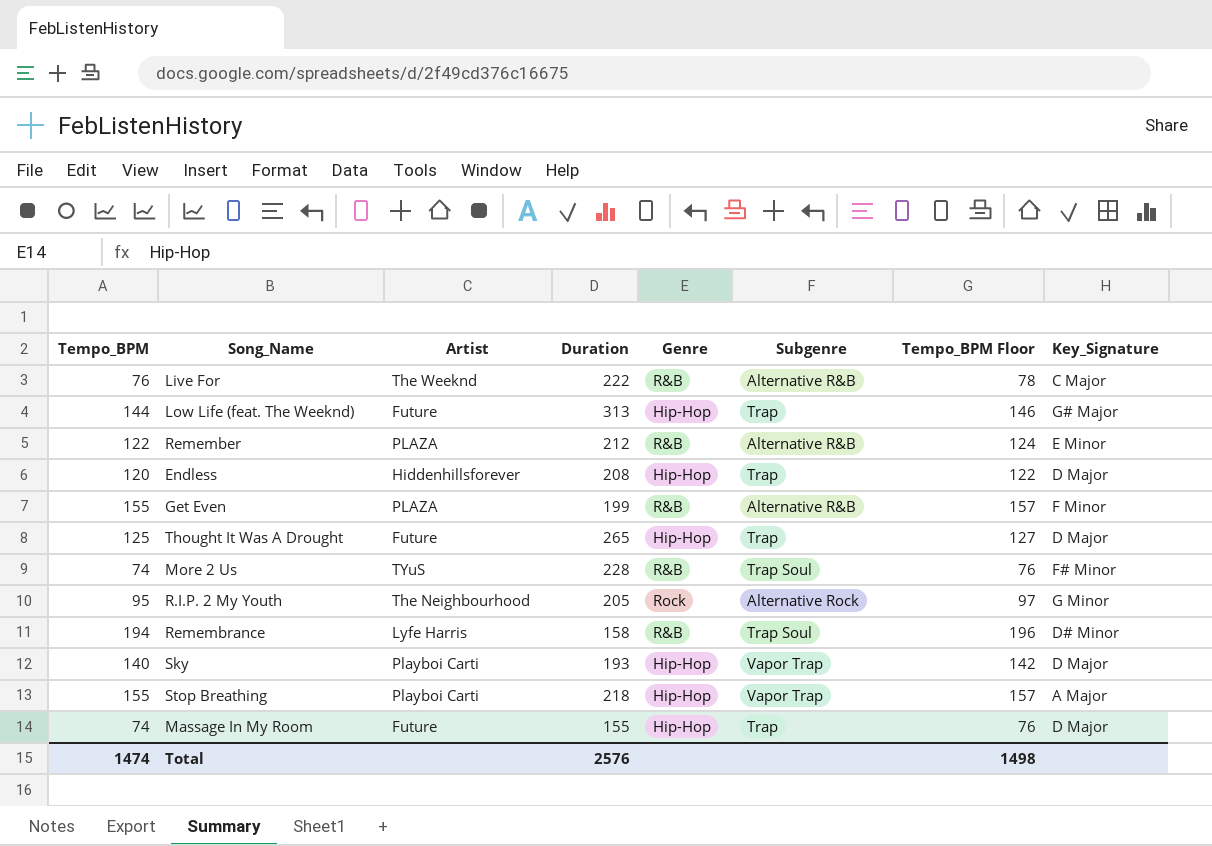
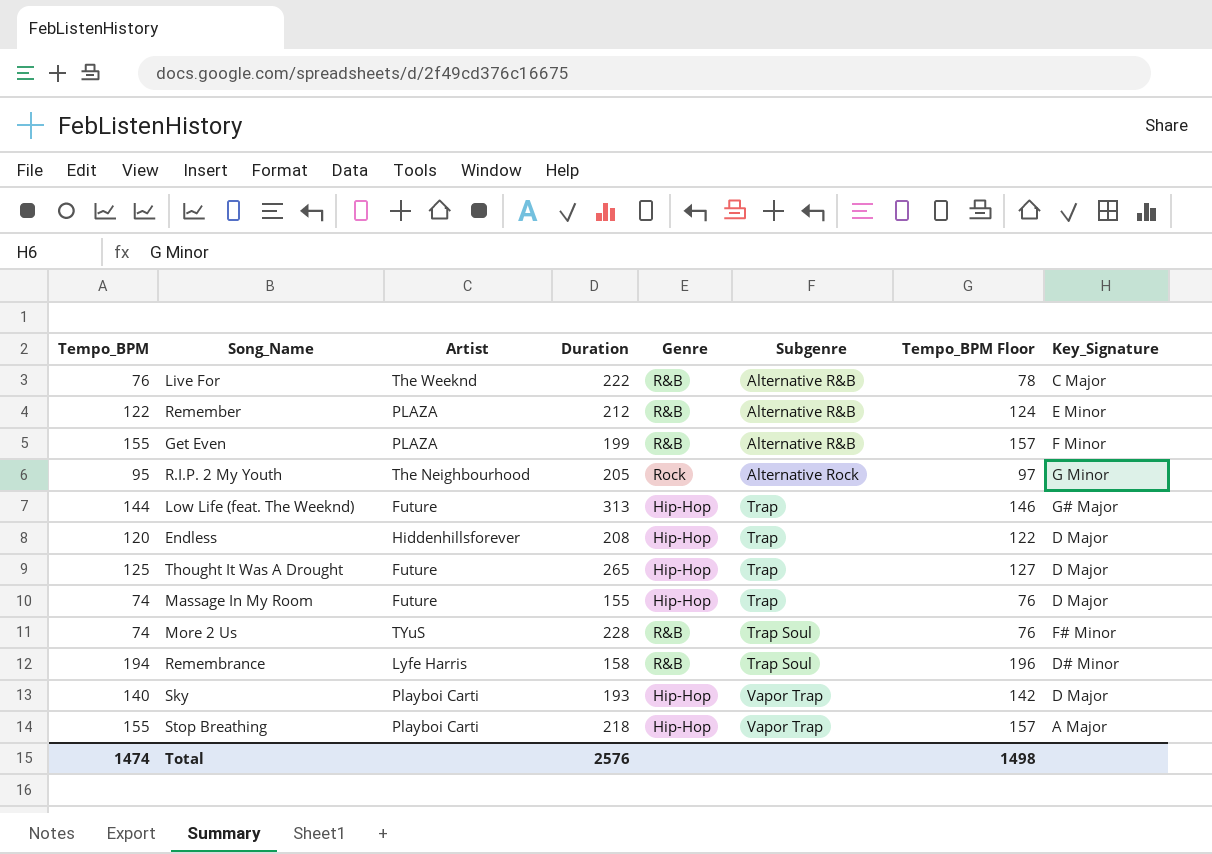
row order: none -> Subgenre ascending

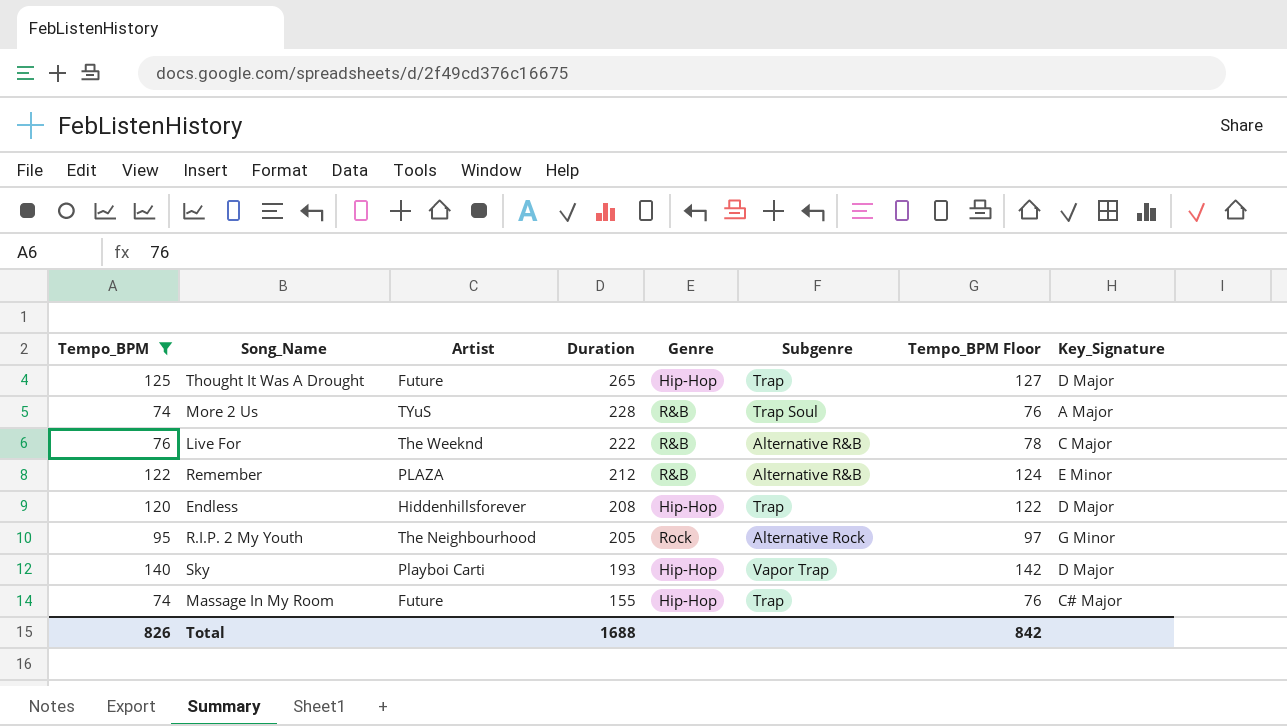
filter: none -> Tempo_BPM <= 140
row order: Subgenre ascending -> Duration descending
More 2 Us | Key_Signature: F# Minor -> A Major
Massage In My Room | Key_Signature: D Major -> C# Major
Total | Tempo_BPM: 1474 -> 826
Total | Duration: 2576 -> 1688
Total | Tempo_BPM Floor: 1498 -> 842

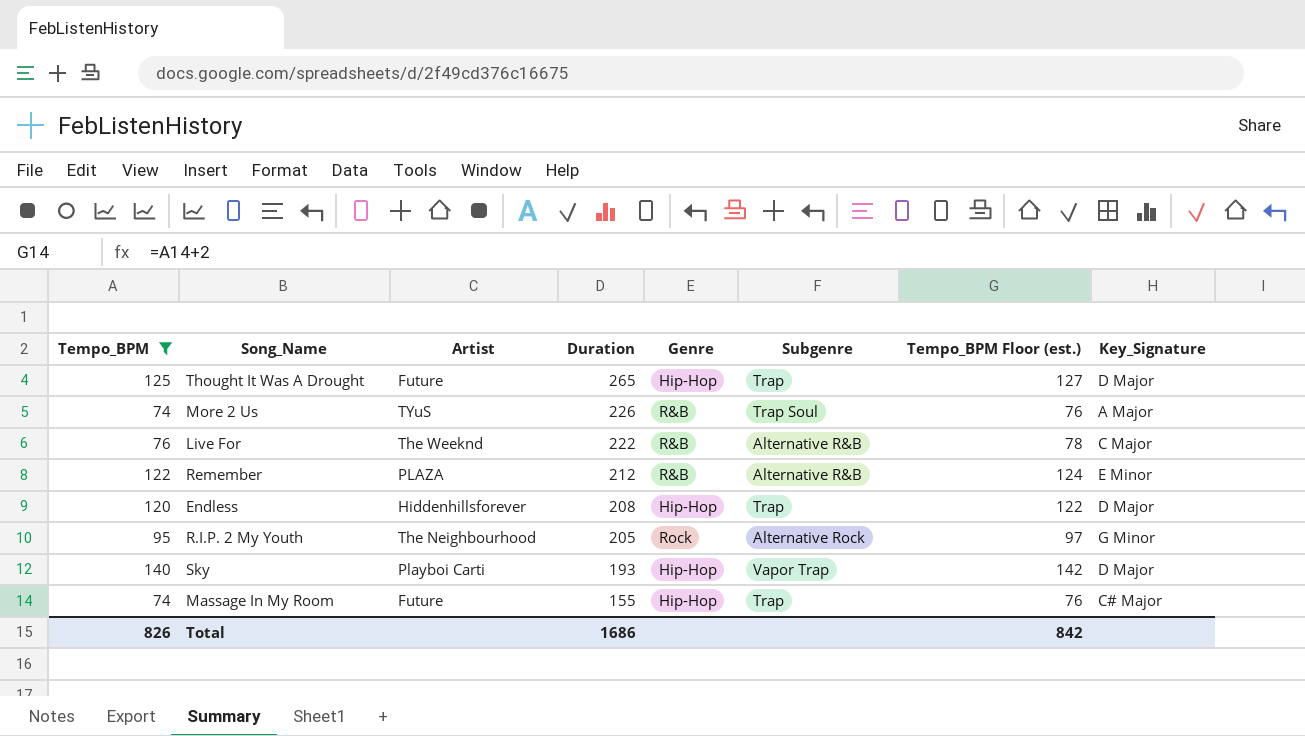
column name: Tempo_BPM Floor -> Tempo_BPM Floor (est.)
More 2 Us | Duration: 228 -> 226
Total | Duration: 1688 -> 1686

